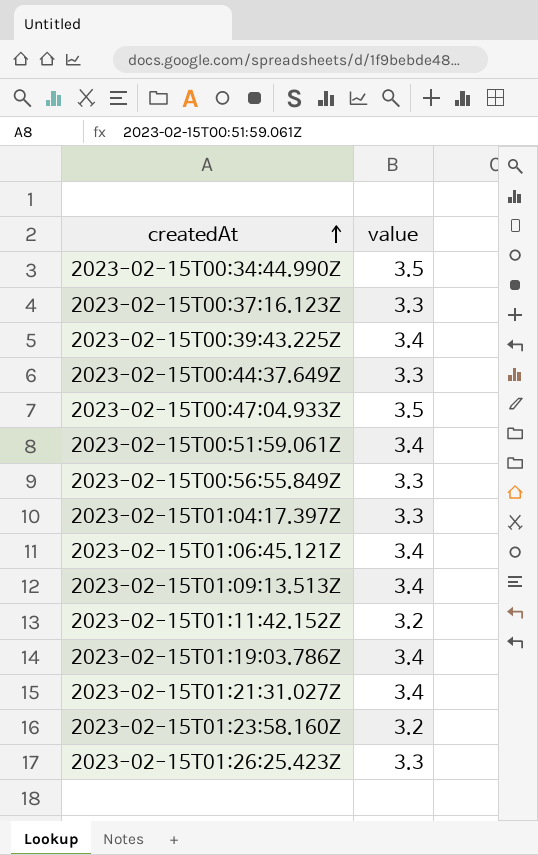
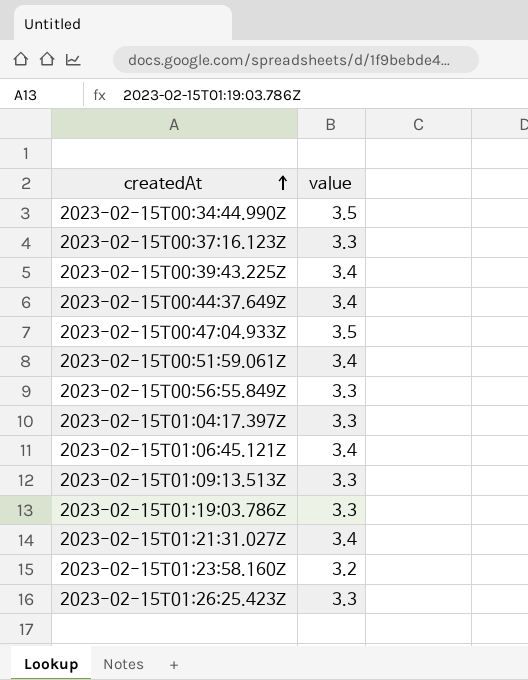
row 2023-02-15T01:11:42.152Z: 3.2 -> none
2023-02-15T00:44:37.649Z | value: 3.3 -> 3.4
2023-02-15T01:09:13.513Z | value: 3.4 -> 3.3
2023-02-15T01:19:03.786Z | value: 3.4 -> 3.3

